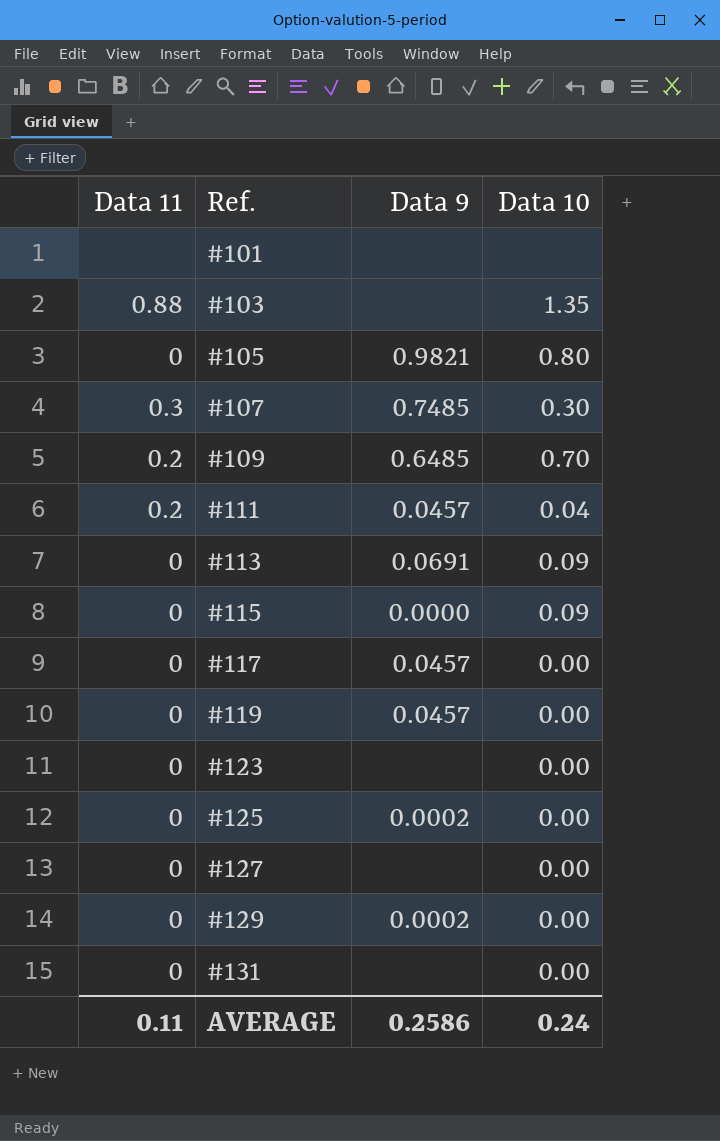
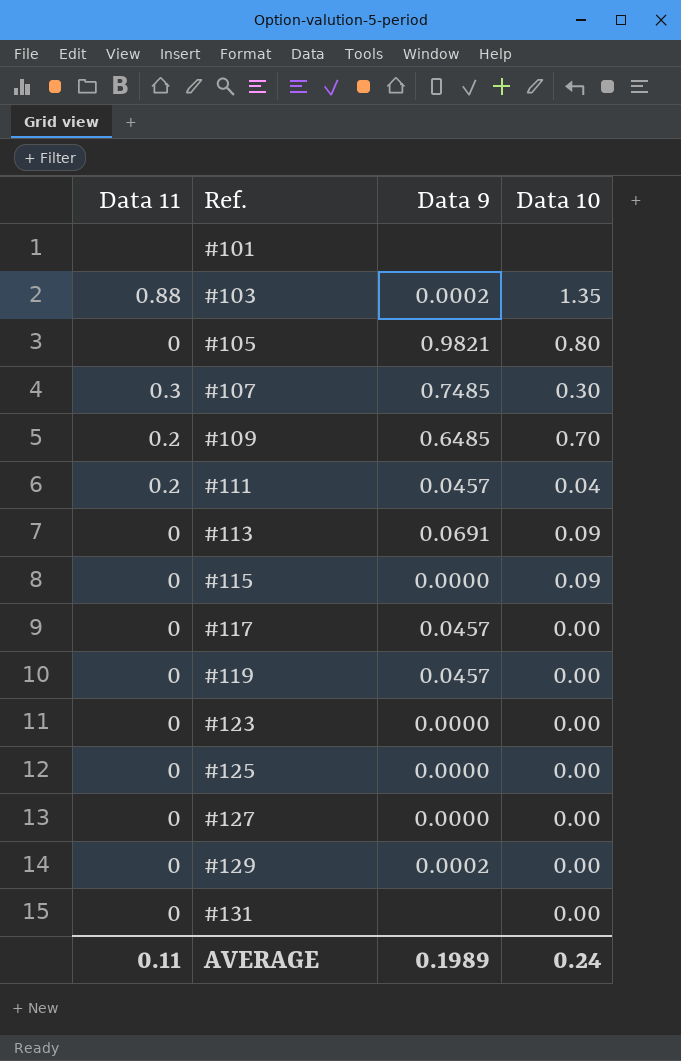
#103 | Data 9: none -> 0.0002
#123 | Data 9: none -> 0.0000
#125 | Data 9: 0.0002 -> 0.0000
#127 | Data 9: none -> 0.0000
AVERAGE | Data 9: 0.2586 -> 0.1989

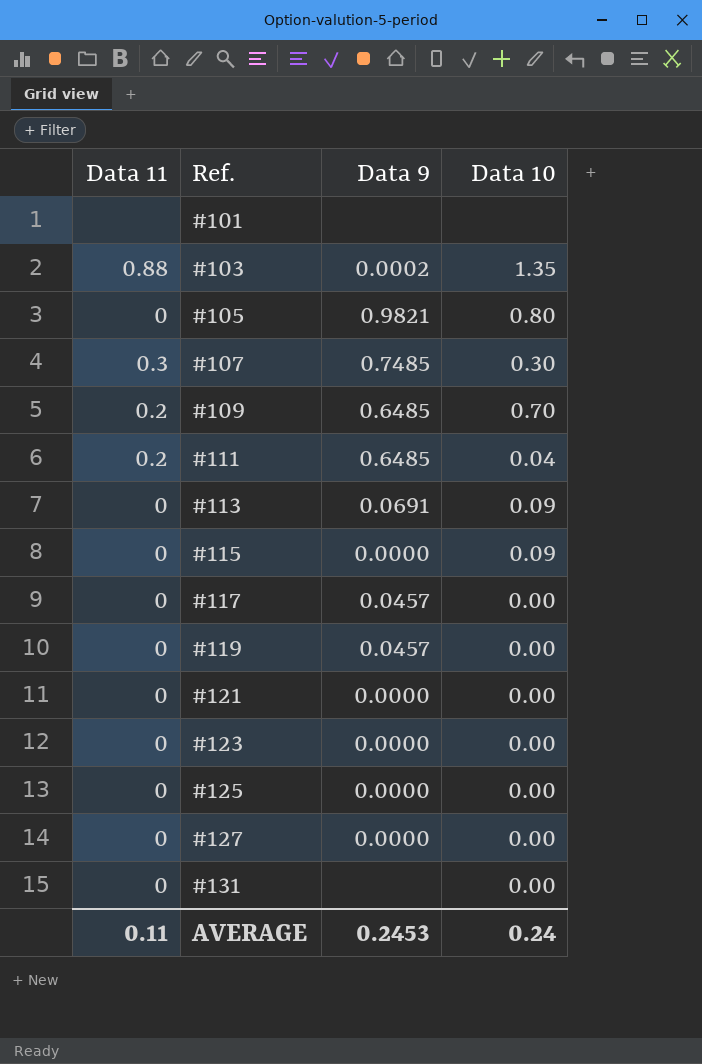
row #129: 0 | 0.0002 | 0.00 -> none
#111 | Data 9: 0.0457 -> 0.6485
row #121: none -> 0 | 0.0000 | 0.00
AVERAGE | Data 9: 0.1989 -> 0.2453

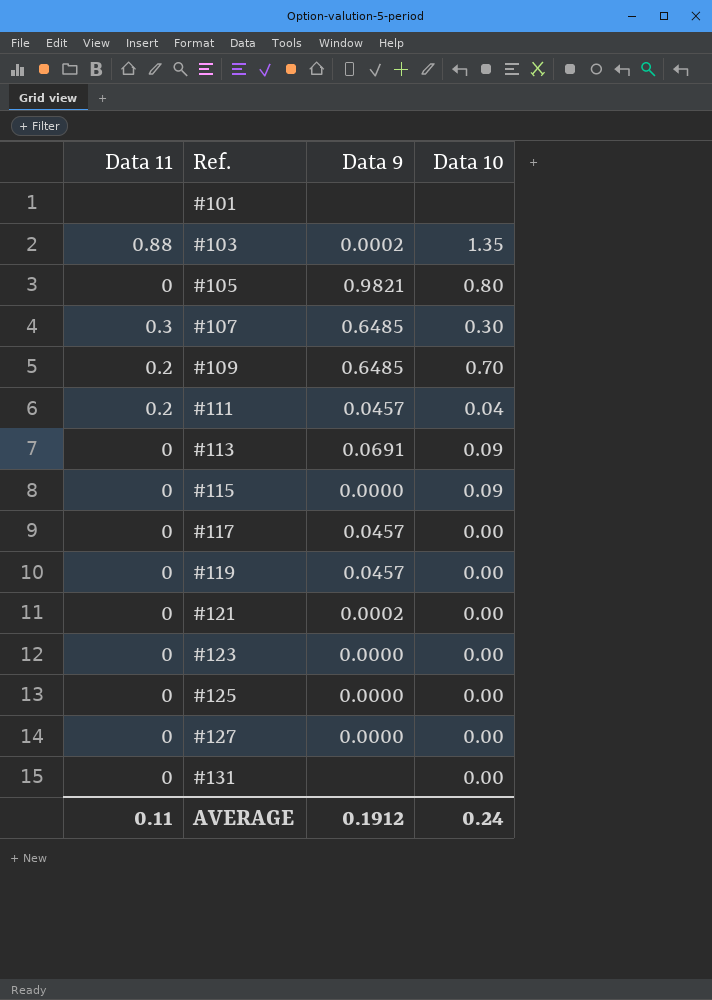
#107 | Data 9: 0.7485 -> 0.6485
#111 | Data 9: 0.6485 -> 0.0457
#121 | Data 9: 0.0000 -> 0.0002
AVERAGE | Data 9: 0.2453 -> 0.1912

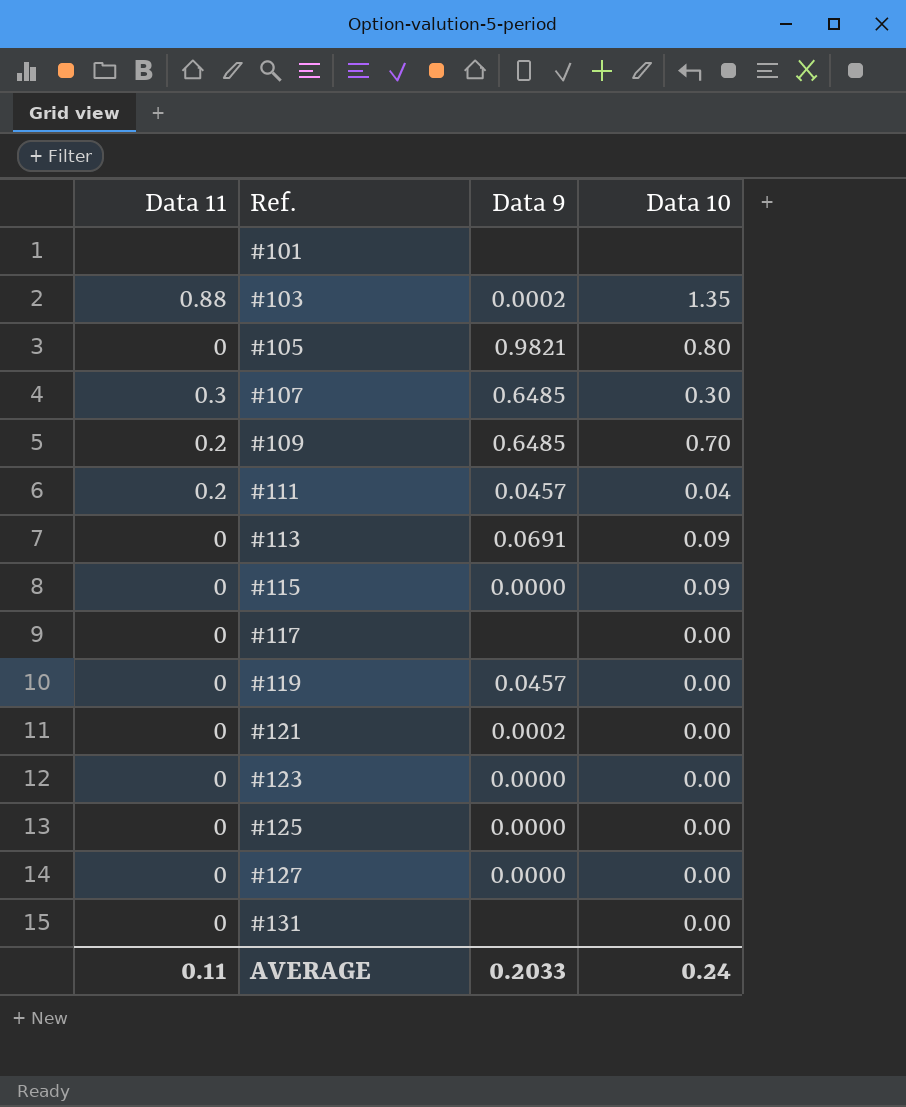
#117 | Data 9: 0.0457 -> none
AVERAGE | Data 9: 0.1912 -> 0.2033

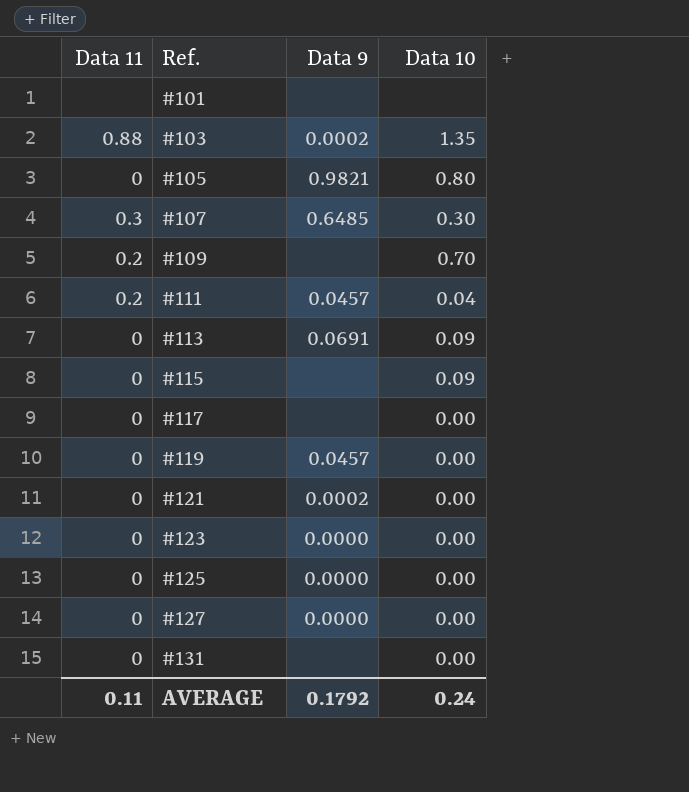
#109 | Data 9: 0.6485 -> none
#115 | Data 9: 0.0000 -> none
AVERAGE | Data 9: 0.2033 -> 0.1792

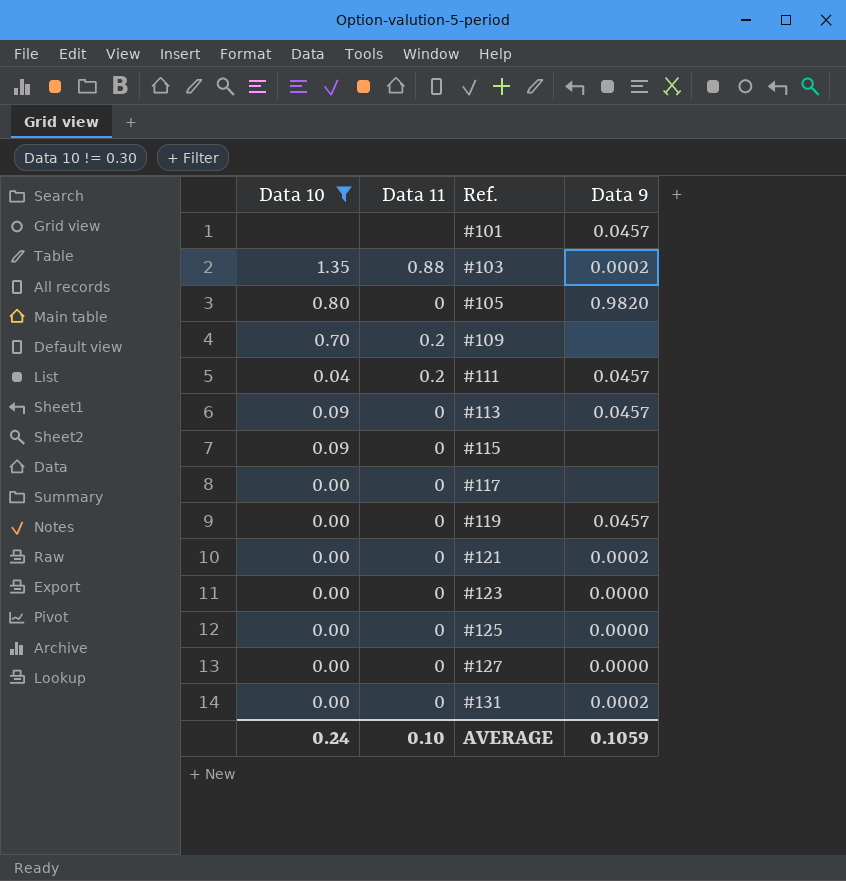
filter: none -> Data 10 != 0.30
column Data 10 | position: 4 -> 1
#101 | Data 9: none -> 0.0457
#105 | Data 9: 0.9821 -> 0.9820
#113 | Data 9: 0.0691 -> 0.0457
#131 | Data 9: none -> 0.0002
AVERAGE | Data 11: 0.11 -> 0.10
AVERAGE | Data 9: 0.1792 -> 0.1059

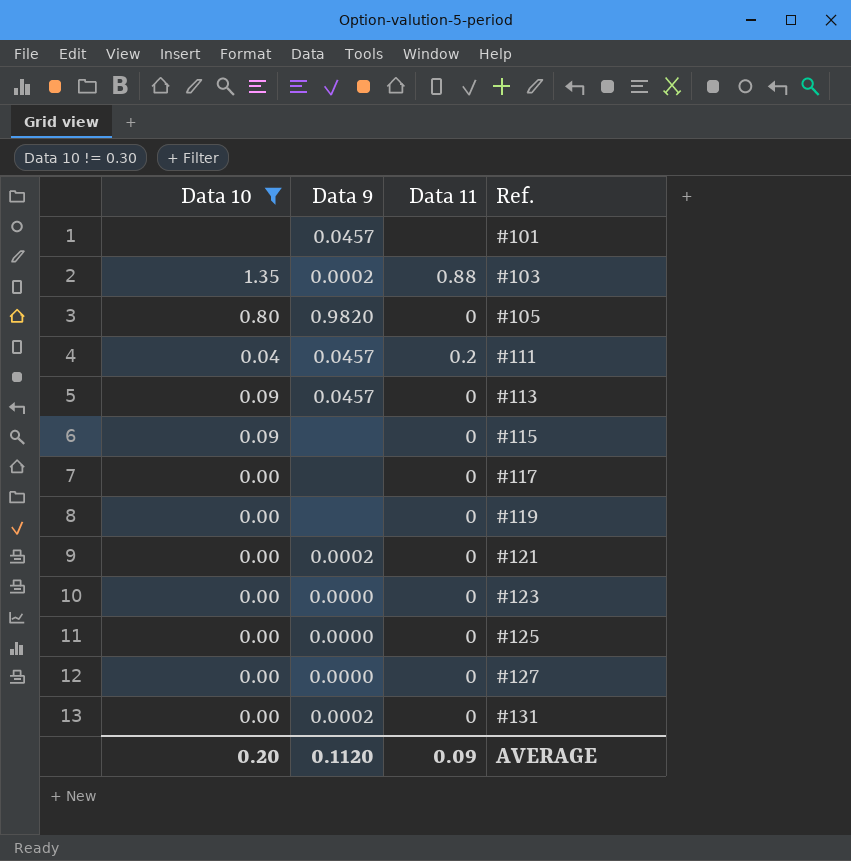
column Data 9 | position: 4 -> 2
row #109: 0.70 | 0.2 | none -> none
#119 | Data 9: 0.0457 -> none
AVERAGE | Data 10: 0.24 -> 0.20
AVERAGE | Data 9: 0.1059 -> 0.1120
AVERAGE | Data 11: 0.10 -> 0.09

